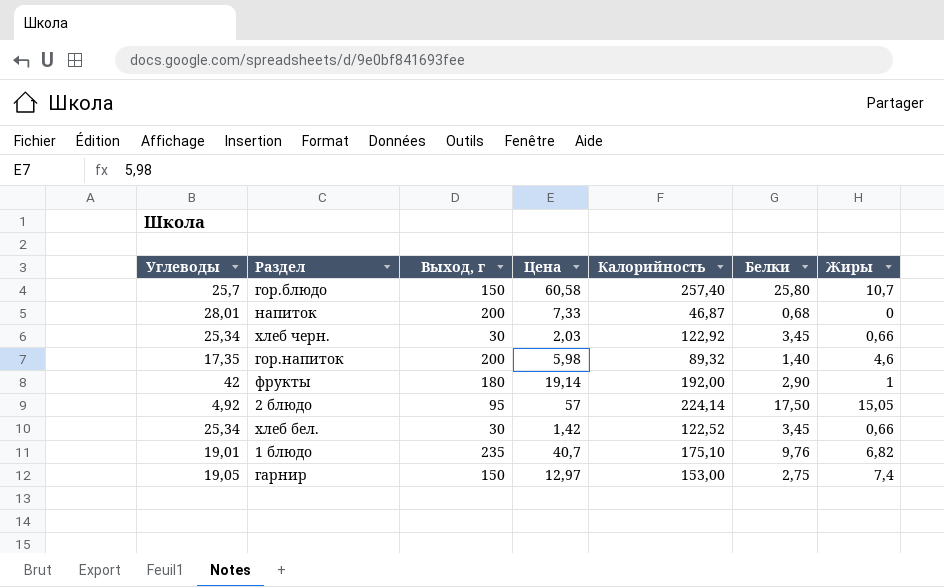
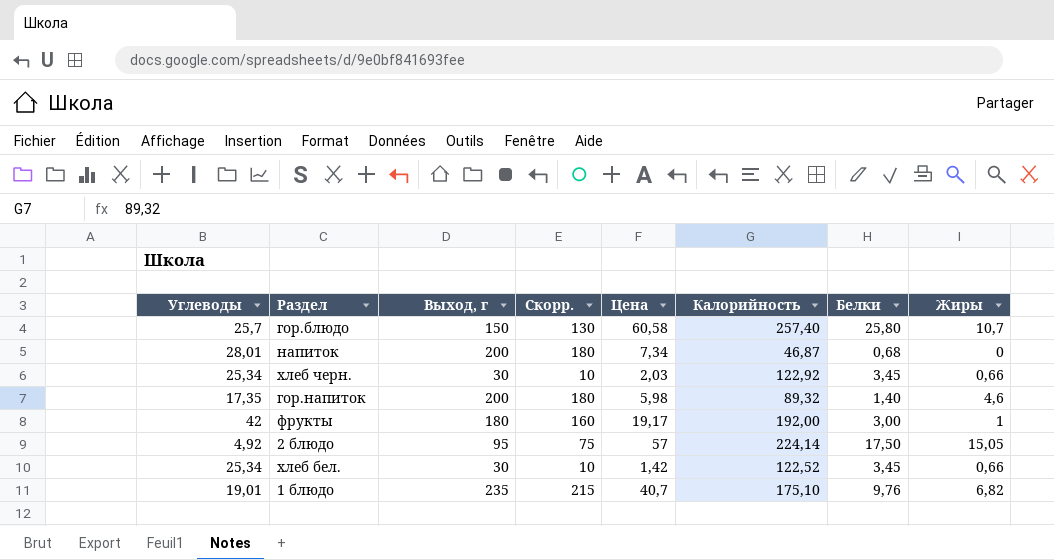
column Скорр. | formula: none -> [Выход, г] - 20
row гарнир: 19,05 | 150 | 12,97 | 153,00 | 2,75 | 7,4 -> none
напиток | Цена: 7,33 -> 7,34
фрукты | Цена: 19,14 -> 19,17
фрукты | Белки: 2,90 -> 3,00

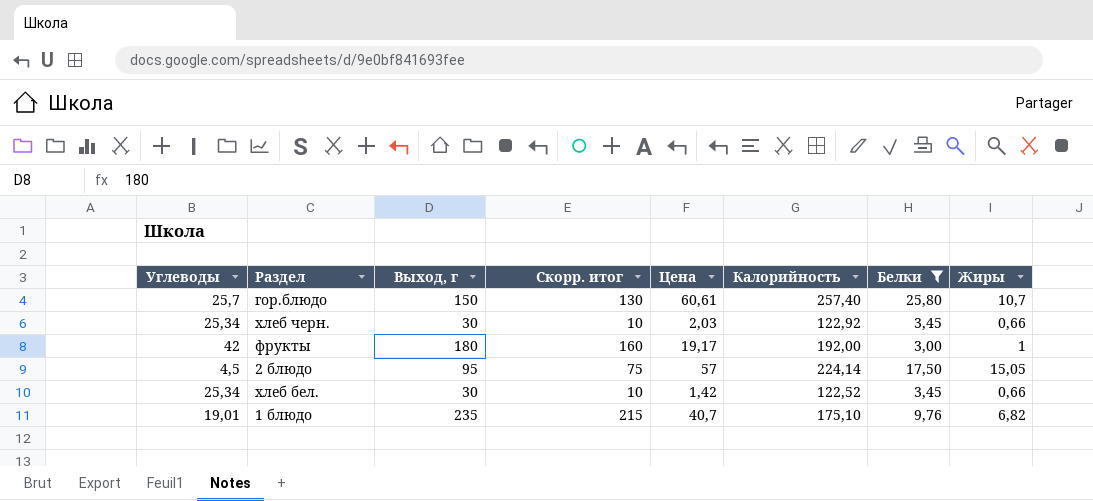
filter: none -> Белки >= 3,00
column name: Скорр. -> Скорр. итог
гор.блюдо | Цена: 60,58 -> 60,61
2 блюдо | Углеводы: 4,92 -> 4,5

